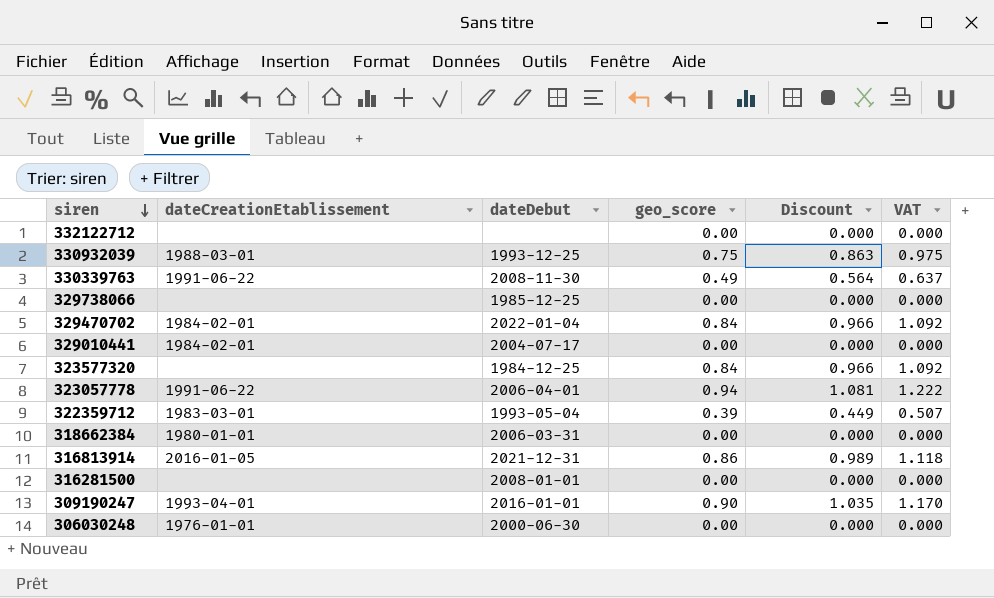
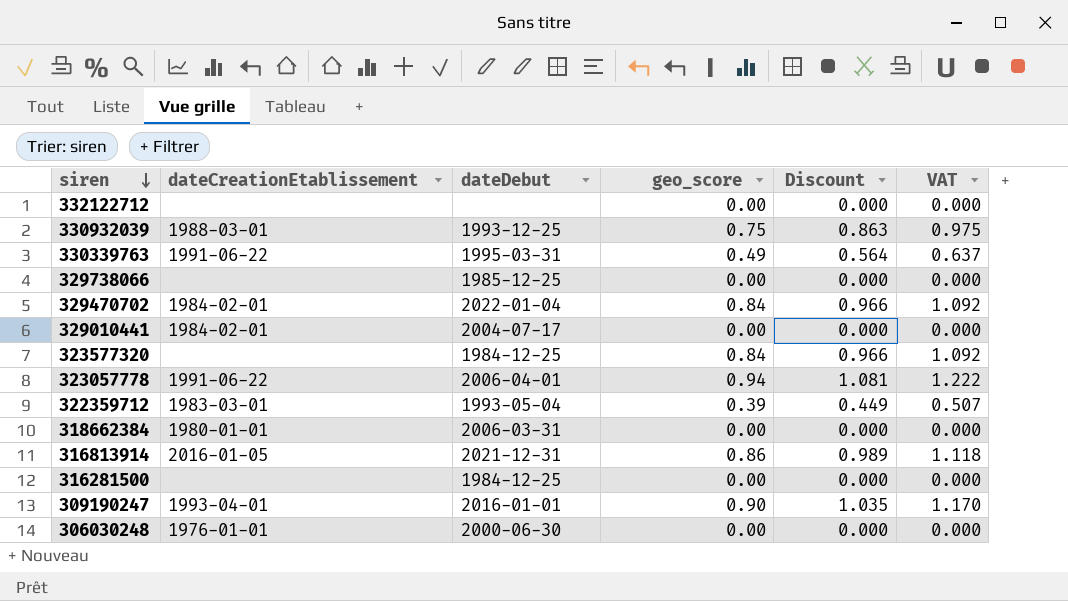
330339763 | dateDebut: 2008-11-30 -> 1995-03-31
316281500 | dateDebut: 2008-01-01 -> 1984-12-25

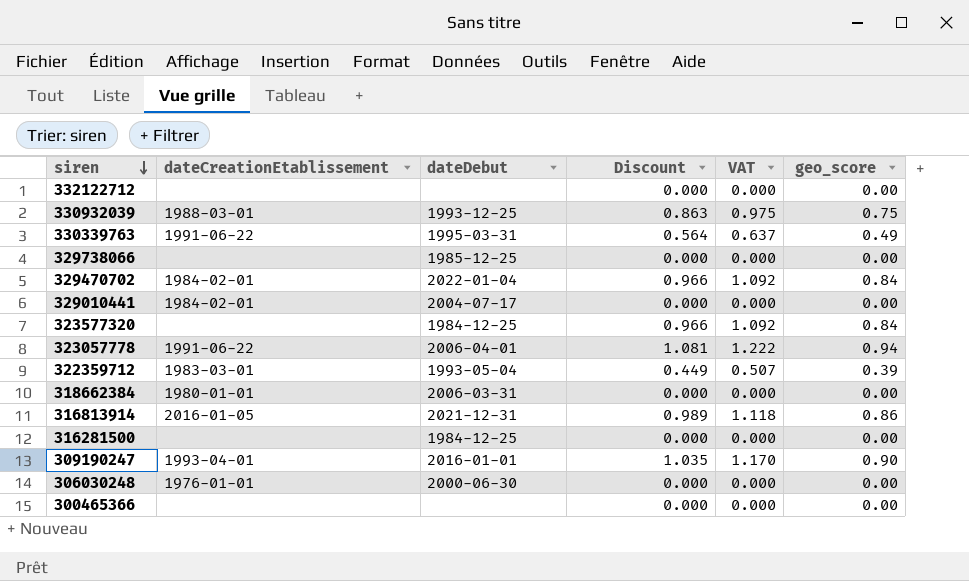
column geo_score | position: 4 -> 6
row 300465366: none -> none | none | 0.000 | 0.000 | 0.00

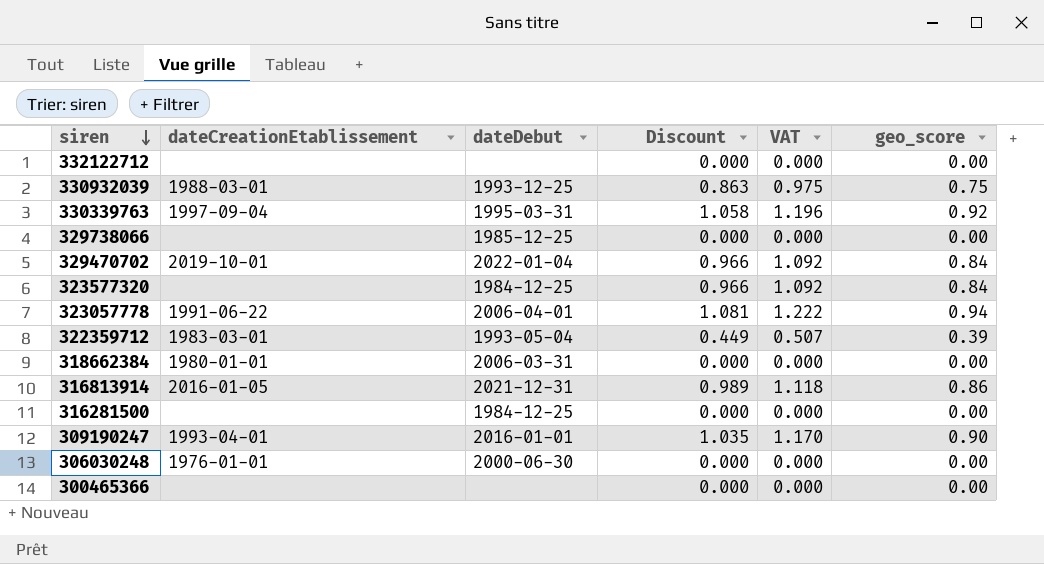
row 329010441: 1984-02-01 | 2004-07-17 | 0.000 | 0.000 | 0.00 -> none
330339763 | dateCreationEtablissement: 1991-06-22 -> 1997-09-04
330339763 | Discount: 0.564 -> 1.058
330339763 | VAT: 0.637 -> 1.196
330339763 | geo_score: 0.49 -> 0.92
329470702 | dateCreationEtablissement: 1984-02-01 -> 2019-10-01

